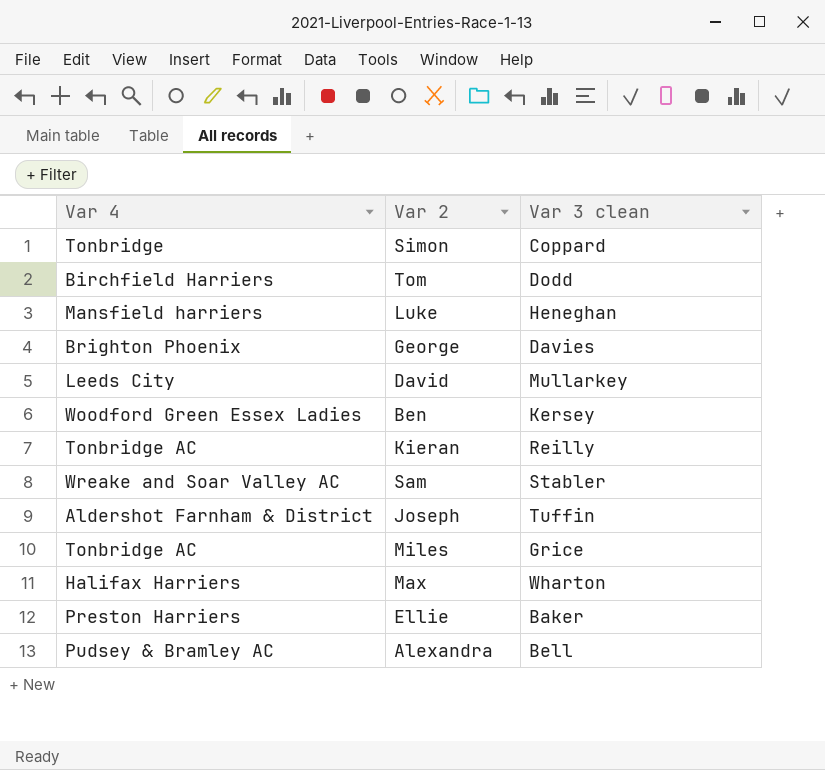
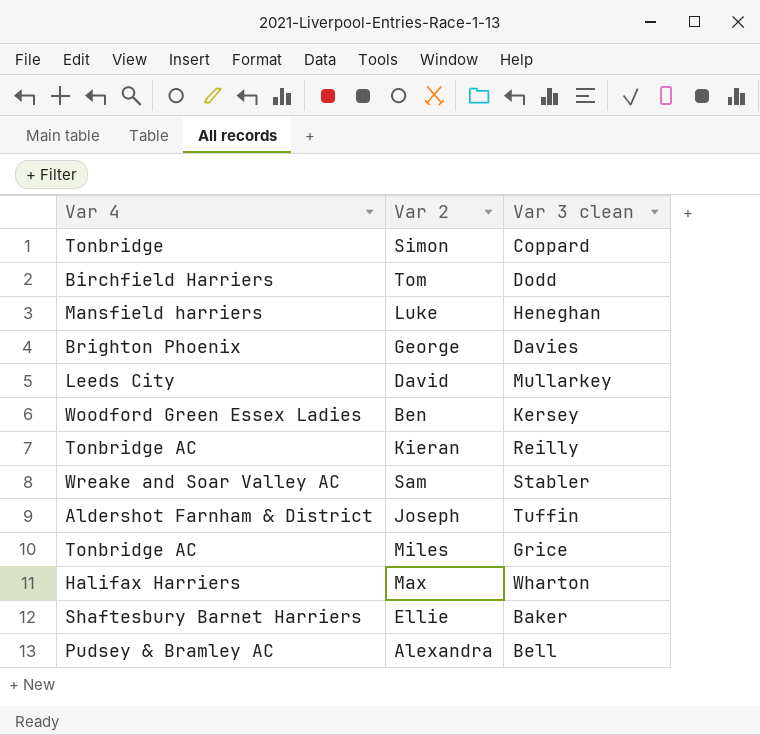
Ellie | Var 4: Preston Harriers -> Shaftesbury Barnet Harriers

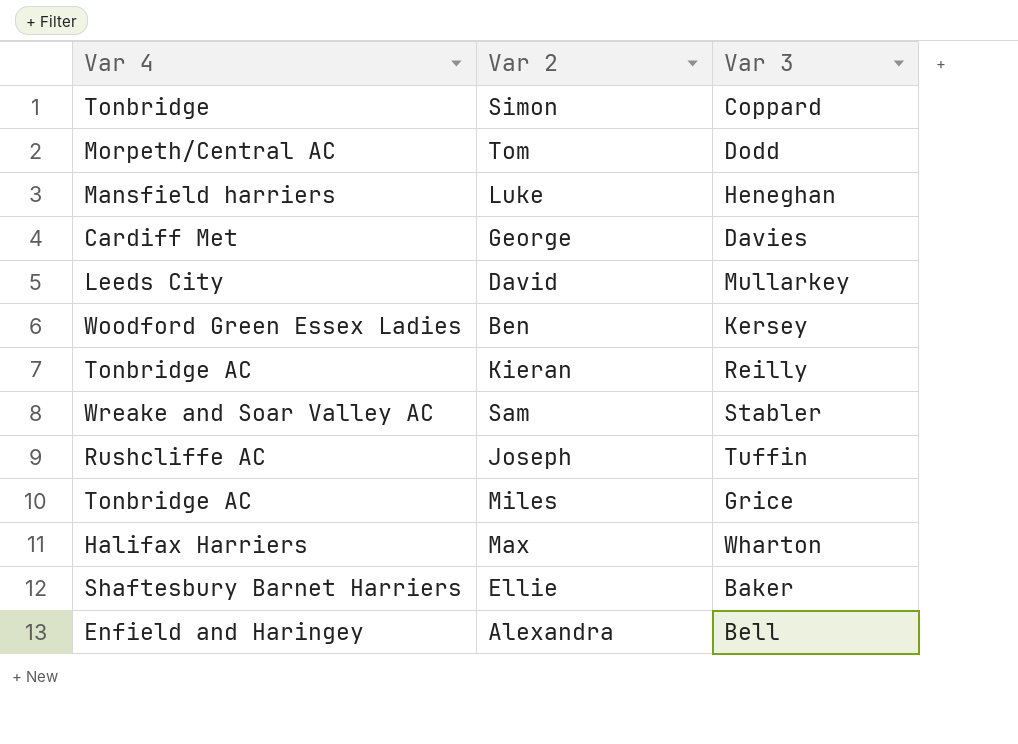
column name: Var 3 clean -> Var 3
Tom | Var 4: Birchfield Harriers -> Morpeth/Central AC
George | Var 4: Brighton Phoenix -> Cardiff Met
Joseph | Var 4: Aldershot Farnham & District -> Rushcliffe AC
Alexandra | Var 4: Pudsey & Bramley AC -> Enfield and Haringey

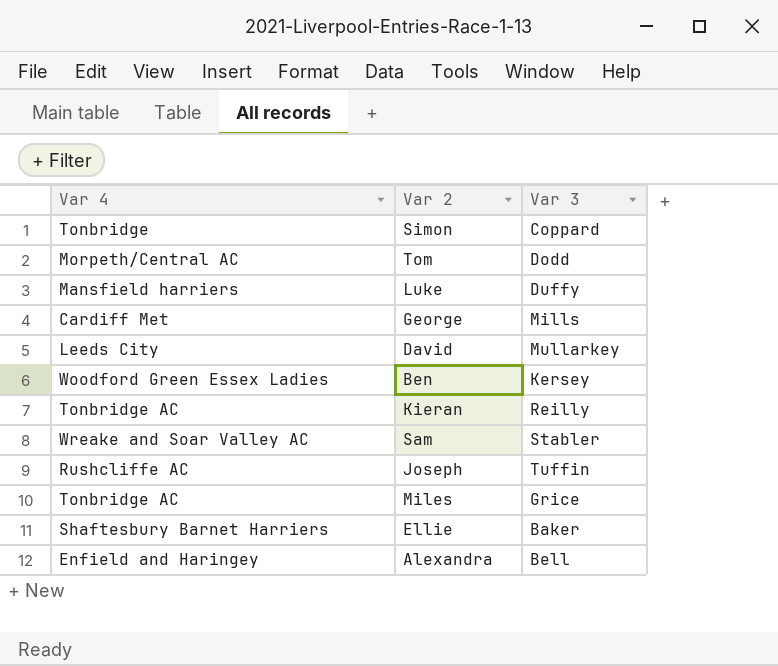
row Max: Halifax Harriers | Wharton -> none
Luke | Var 3: Heneghan -> Duffy
George | Var 3: Davies -> Mills

